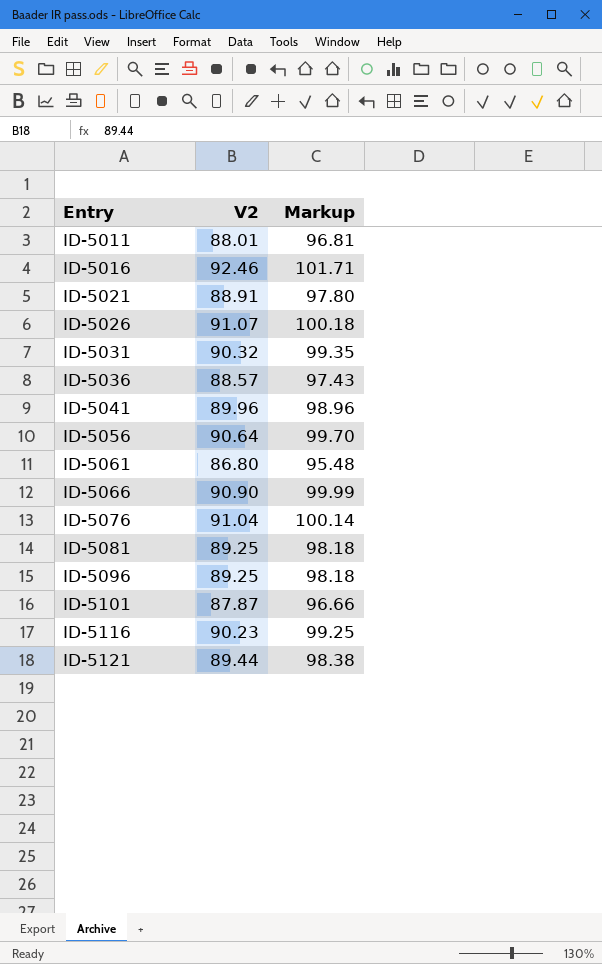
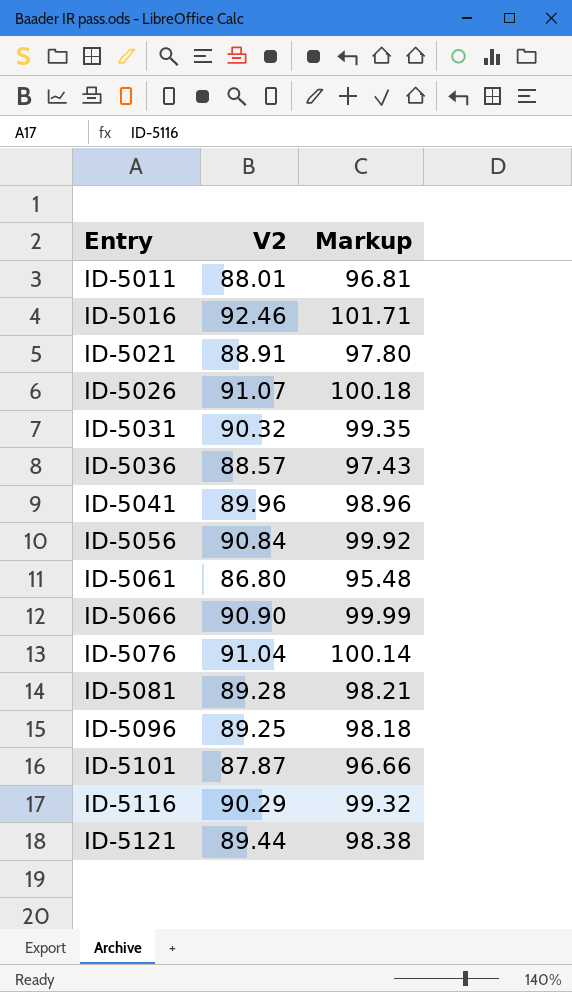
ID-5056 | V2: 90.64 -> 90.84
ID-5056 | Markup: 99.70 -> 99.92
ID-5081 | V2: 89.25 -> 89.28
ID-5081 | Markup: 98.18 -> 98.21
ID-5116 | V2: 90.23 -> 90.29
ID-5116 | Markup: 99.25 -> 99.32

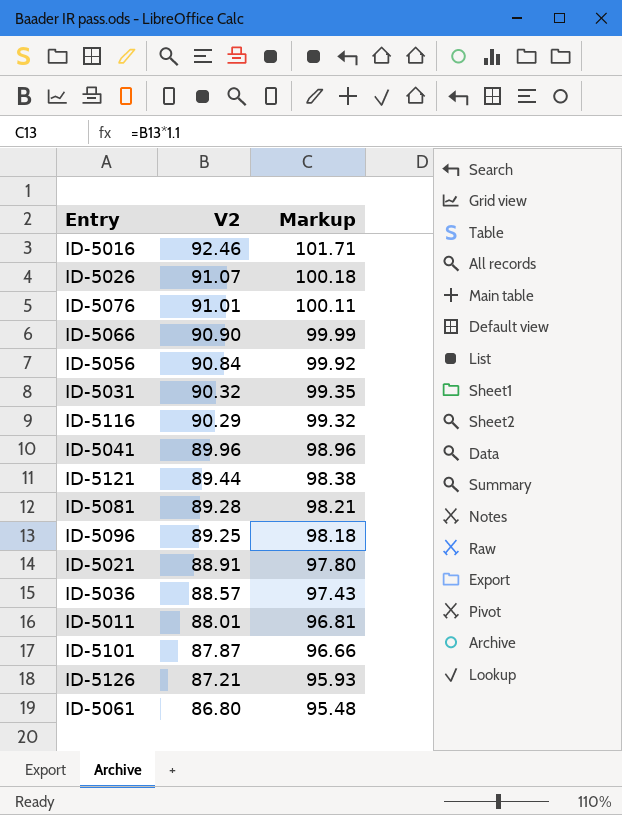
row order: Entry ascending -> V2 descending
ID-5076 | V2: 91.04 -> 91.01
ID-5076 | Markup: 100.14 -> 100.11
row ID-5126: none -> 87.21 | 95.93

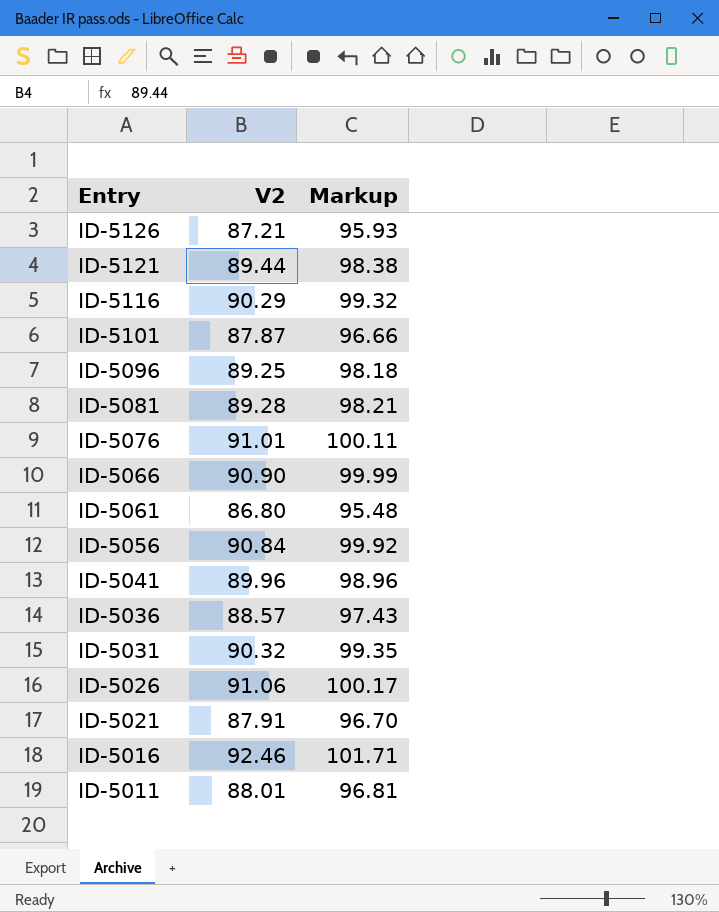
row order: V2 descending -> Entry descending
ID-5026 | V2: 91.07 -> 91.06
ID-5026 | Markup: 100.18 -> 100.17
ID-5021 | V2: 88.91 -> 87.91
ID-5021 | Markup: 97.80 -> 96.70

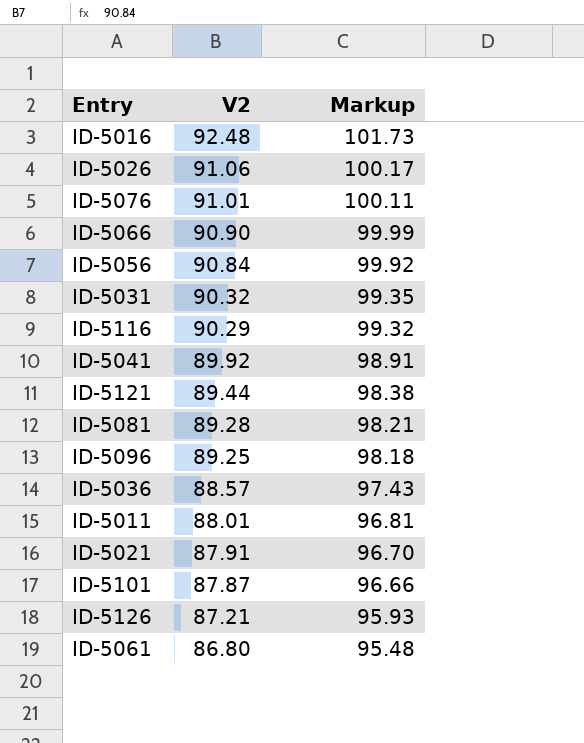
row order: Entry descending -> V2 descending
ID-5016 | V2: 92.46 -> 92.48
ID-5016 | Markup: 101.71 -> 101.73
ID-5041 | V2: 89.96 -> 89.92
ID-5041 | Markup: 98.96 -> 98.91

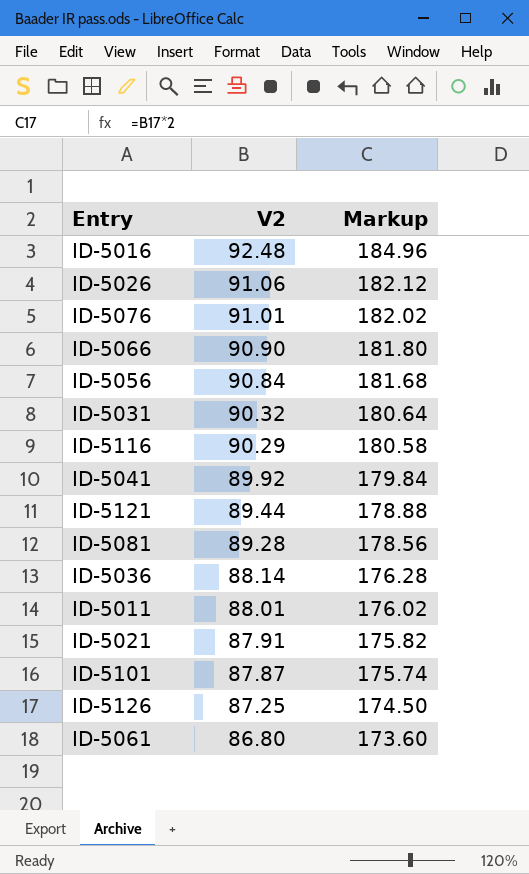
column Markup | formula: [V2] * 1.1 -> [V2] * 2
row ID-5096: 89.25 | 98.18 -> none
ID-5036 | V2: 88.57 -> 88.14
ID-5126 | V2: 87.21 -> 87.25

